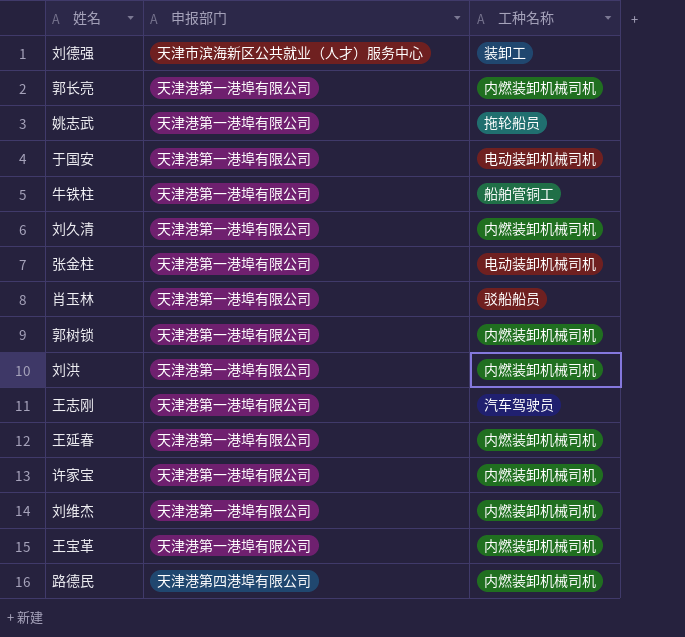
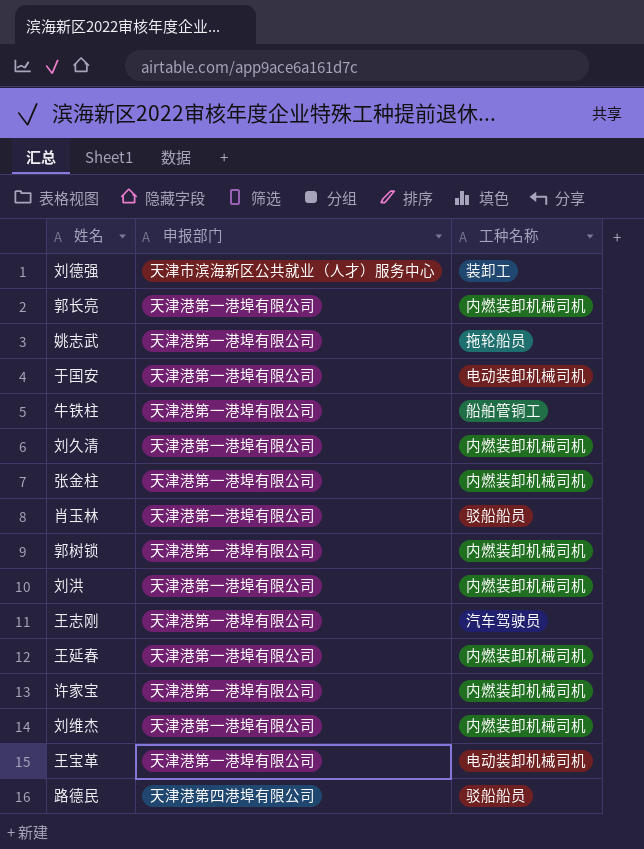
张金柱 | 工种名称: 电动装卸机械司机 -> 内燃装卸机械司机
王宝革 | 工种名称: 内燃装卸机械司机 -> 电动装卸机械司机
路德民 | 工种名称: 内燃装卸机械司机 -> 驳船船员

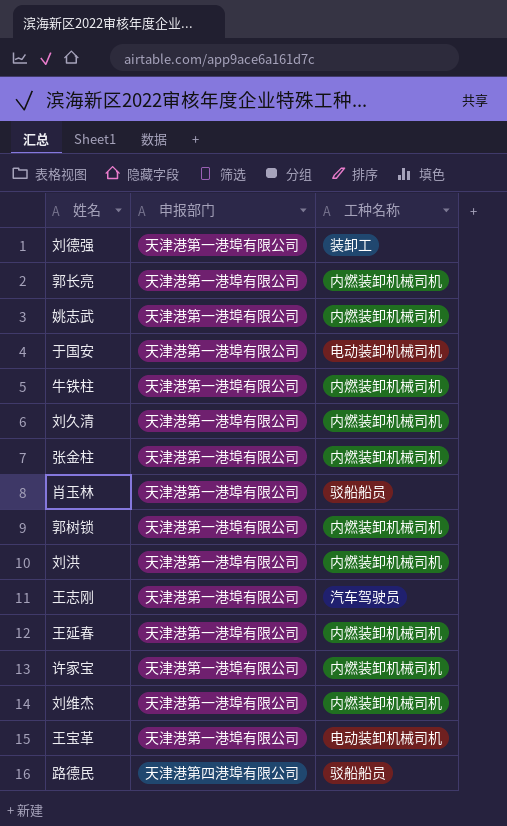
刘德强 | 申报部门: 天津市滨海新区公共就业（人才）服务中心 -> 天津港第一港埠有限公司
姚志武 | 工种名称: 拖轮船员 -> 内燃装卸机械司机
牛铁柱 | 工种名称: 船舶管铜工 -> 内燃装卸机械司机

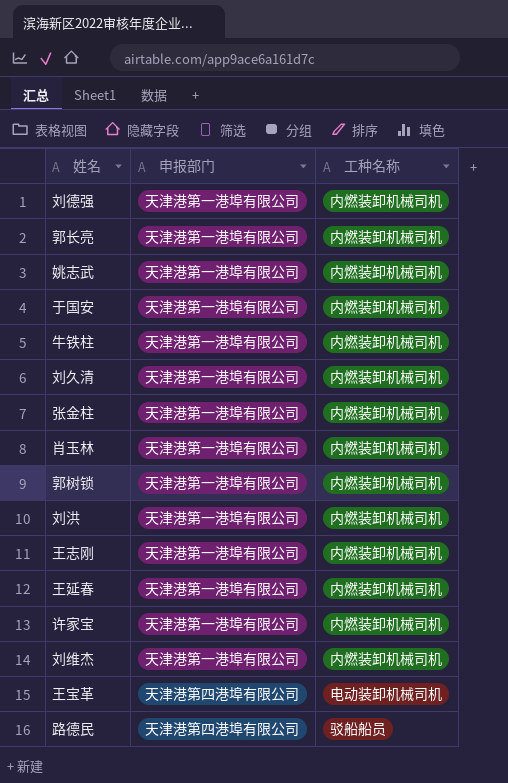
刘德强 | 工种名称: 装卸工 -> 内燃装卸机械司机
于国安 | 工种名称: 电动装卸机械司机 -> 内燃装卸机械司机
肖玉林 | 工种名称: 驳船船员 -> 内燃装卸机械司机
王志刚 | 工种名称: 汽车驾驶员 -> 内燃装卸机械司机
王宝革 | 申报部门: 天津港第一港埠有限公司 -> 天津港第四港埠有限公司

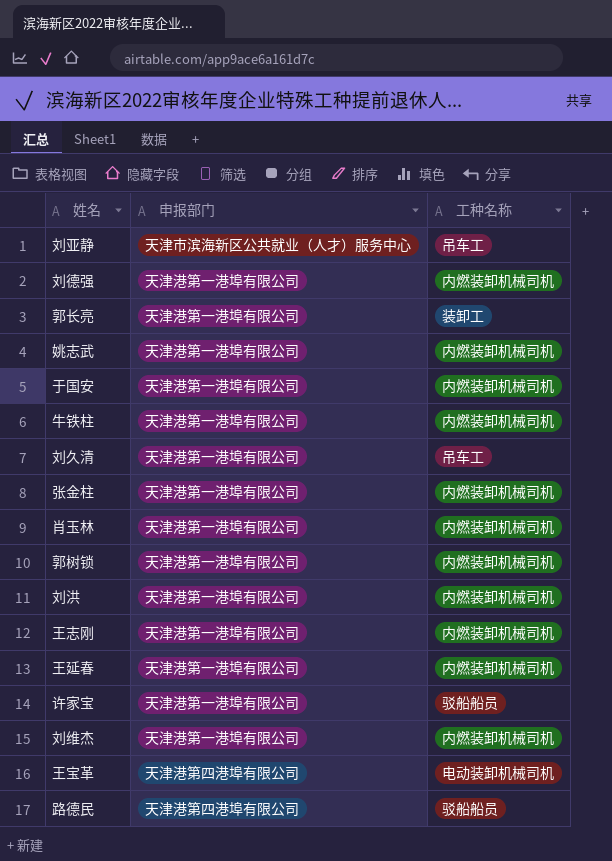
row 刘亚静: none -> 天津市滨海新区公共就业（人才）服务中心 | 吊车工
郭长亮 | 工种名称: 内燃装卸机械司机 -> 装卸工
刘久清 | 工种名称: 内燃装卸机械司机 -> 吊车工
许家宝 | 工种名称: 内燃装卸机械司机 -> 驳船船员

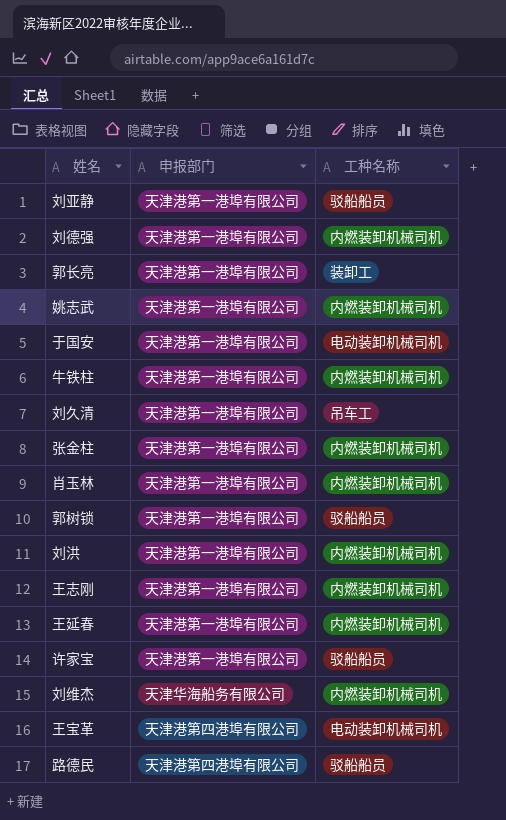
刘亚静 | 申报部门: 天津市滨海新区公共就业（人才）服务中心 -> 天津港第一港埠有限公司
刘亚静 | 工种名称: 吊车工 -> 驳船船员
于国安 | 工种名称: 内燃装卸机械司机 -> 电动装卸机械司机
郭树锁 | 工种名称: 内燃装卸机械司机 -> 驳船船员
刘维杰 | 申报部门: 天津港第一港埠有限公司 -> 天津华海船务有限公司

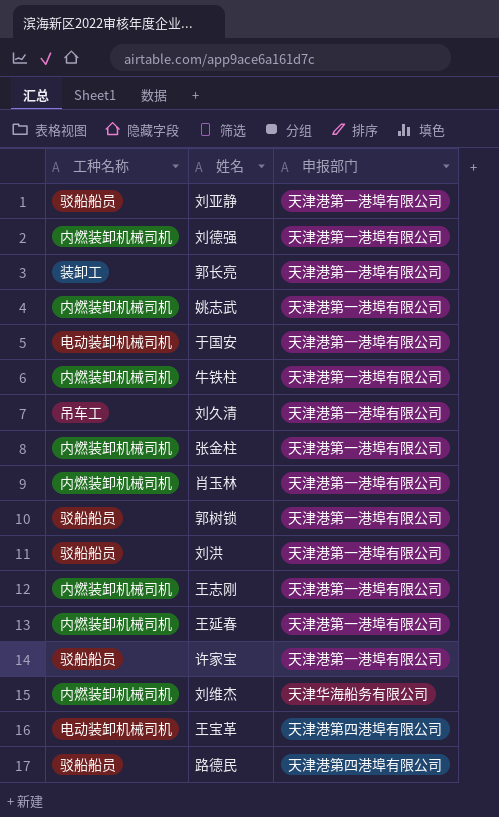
column 工种名称 | position: 3 -> 1
刘洪 | 工种名称: 内燃装卸机械司机 -> 驳船船员

